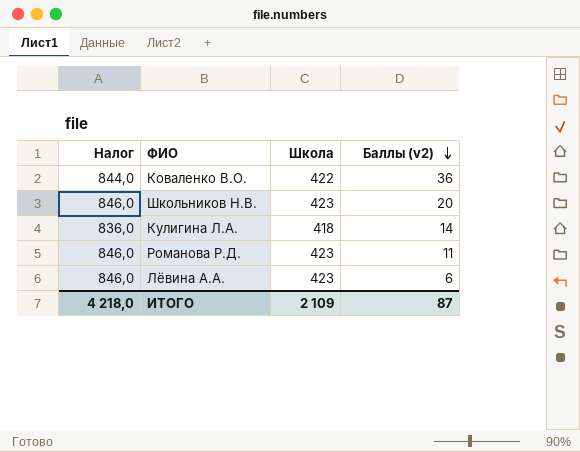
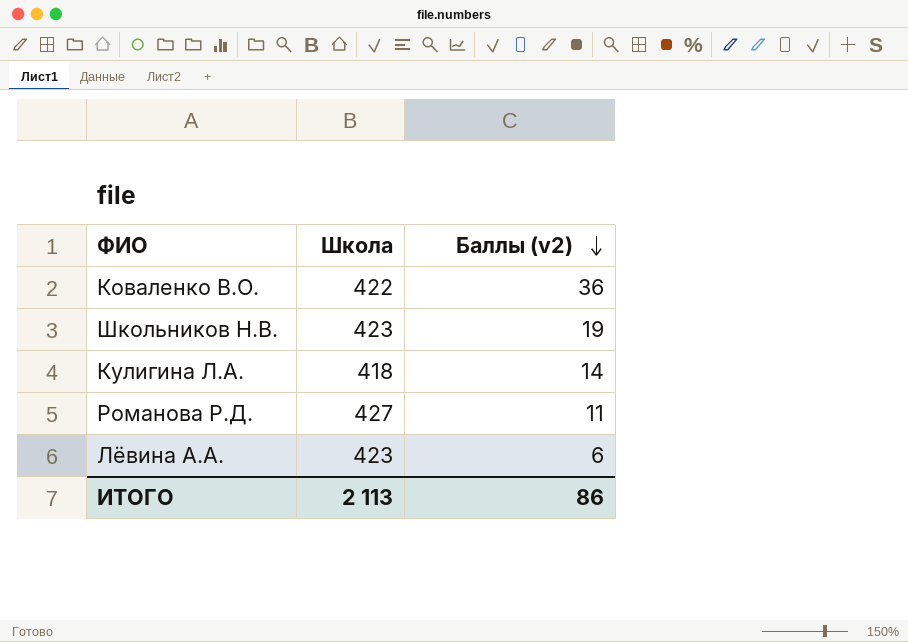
column Налог | formula: [Школа] * 2 -> none
Школьников Н.В. | Баллы (v2): 20 -> 19
Романова Р.Д. | Школа: 423 -> 427
ИТОГО | Школа: 2 109 -> 2 113
ИТОГО | Баллы (v2): 87 -> 86

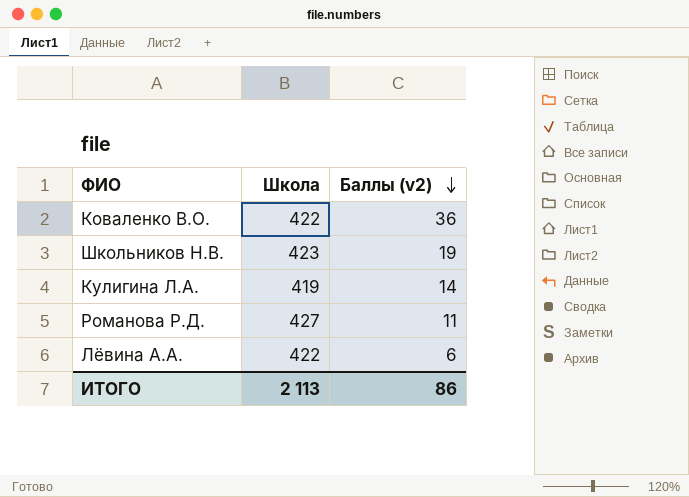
Кулигина Л.А. | Школа: 418 -> 419
Лёвина А.А. | Школа: 423 -> 422

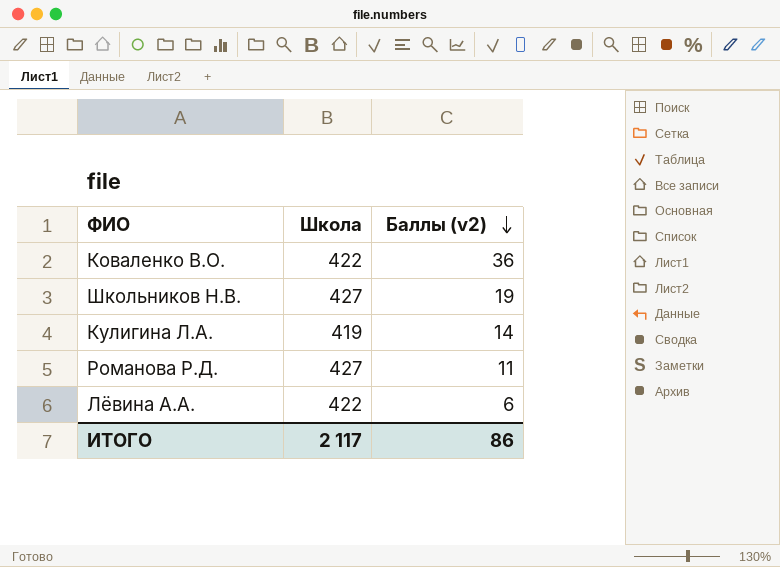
Школьников Н.В. | Школа: 423 -> 427
ИТОГО | Школа: 2 113 -> 2 117

